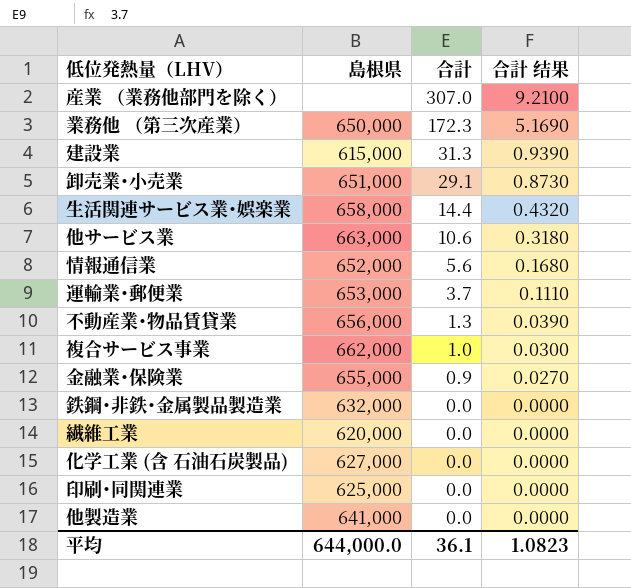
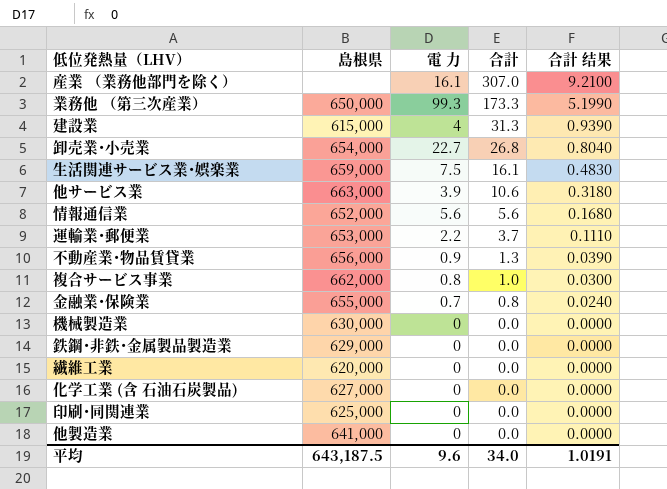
column 電 力 | position: none -> 3
業務他 （第三次産業） | 合計: 172.3 -> 173.3
業務他 （第三次産業） | 合計 结果: 5.1690 -> 5.1990
卸売業･小売業 | 島根県: 651,000 -> 654,000
卸売業･小売業 | 合計: 29.1 -> 26.8
卸売業･小売業 | 合計 结果: 0.8730 -> 0.8040
生活関連サービス業･娯楽業 | 島根県: 658,000 -> 659,000
生活関連サービス業･娯楽業 | 合計: 14.4 -> 16.1
生活関連サービス業･娯楽業 | 合計 结果: 0.4320 -> 0.4830
金融業･保険業 | 合計: 0.9 -> 0.8
金融業･保険業 | 合計 结果: 0.0270 -> 0.0240
row 機械製造業: none -> 630,000 | 0 | 0.0 | 0.0000
鉄鋼･非鉄･金属製品製造業 | 島根県: 632,000 -> 629,000
平均 | 島根県: 644,000.0 -> 643,187.5
平均 | 合計: 36.1 -> 34.0
平均 | 合計 结果: 1.0823 -> 1.0191

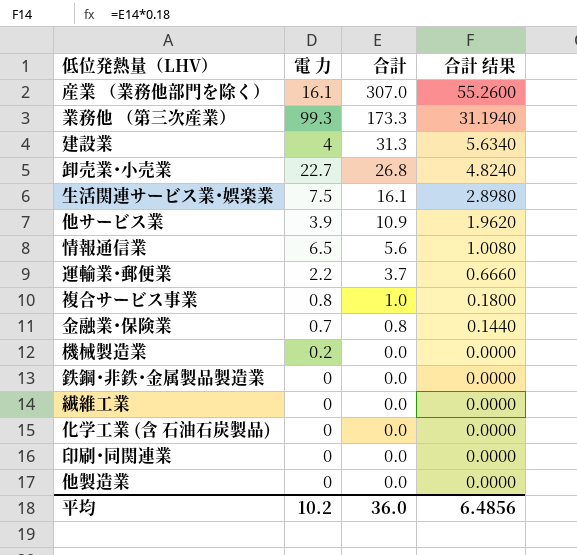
column 島根県 | position: 2 -> none
column 合計 结果 | formula: [合計] * 0.03 -> [合計] * 0.18
row 不動産業･物品賃貸業: 656,000 | 0.9 | 1.3 | 0.0390 -> none
他サービス業 | 合計: 10.6 -> 10.9
情報通信業 | 電 力: 5.6 -> 6.5
機械製造業 | 電 力: 0 -> 0.2
平均 | 電 力: 9.6 -> 10.2
平均 | 合計: 34.0 -> 36.0
平均 | 合計 结果: 1.0191 -> 6.4856

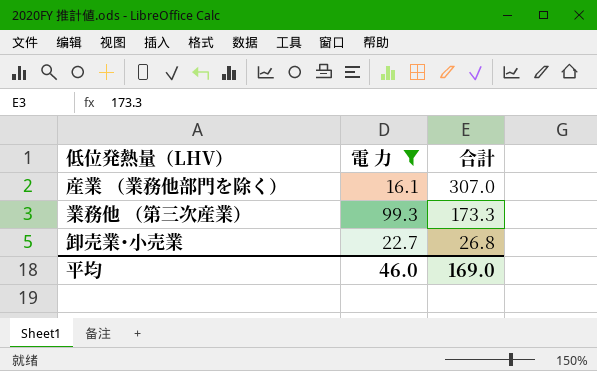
filter: none -> 電 力 >= 16.1
column 合計 结果 | formula: [合計] * 0.18 -> none
平均 | 電 力: 10.2 -> 46.0
平均 | 合計: 36.0 -> 169.0

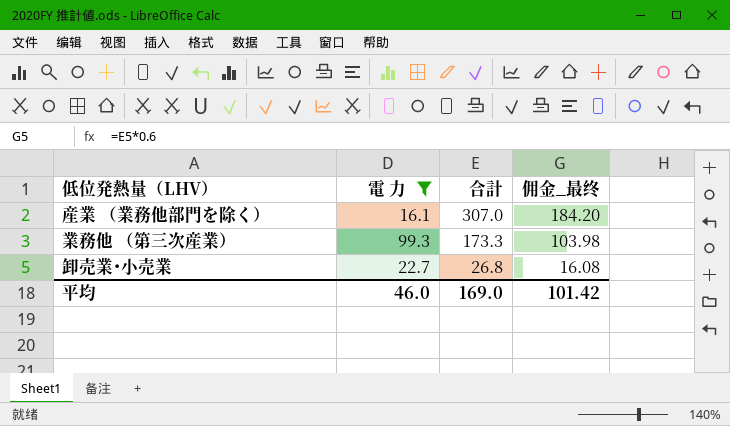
column 佣金_最终 | formula: none -> [合計] * 0.6

